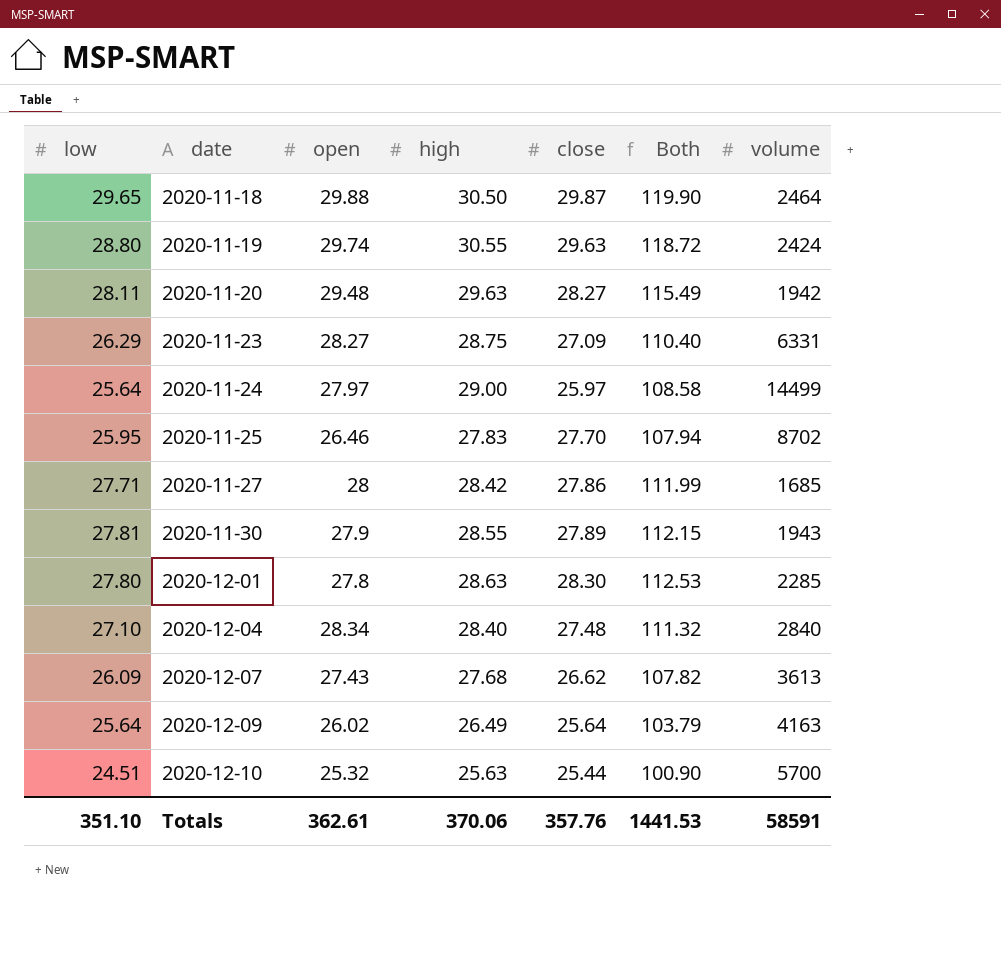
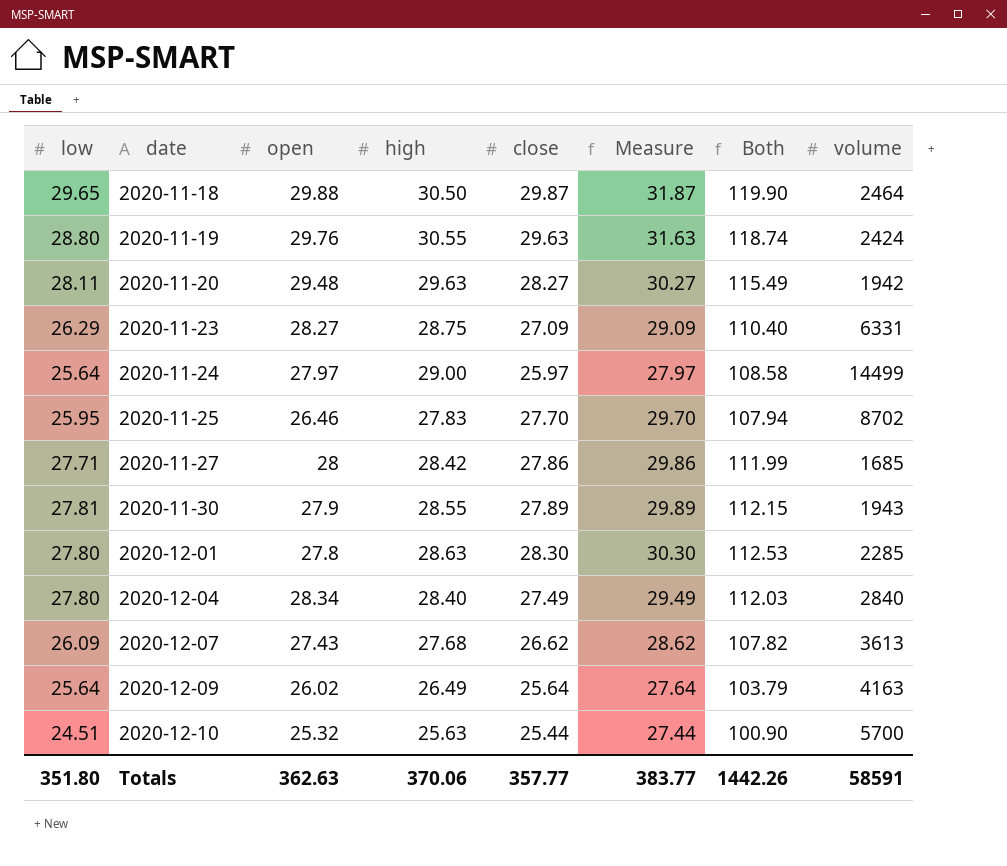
column Measure | formula: none -> [close] + 2
2020-11-19 | open: 29.74 -> 29.76
2020-11-19 | Both: 118.72 -> 118.74
2020-12-04 | low: 27.10 -> 27.80
2020-12-04 | close: 27.48 -> 27.49
2020-12-04 | Both: 111.32 -> 112.03
Totals | low: 351.10 -> 351.80
Totals | open: 362.61 -> 362.63
Totals | close: 357.76 -> 357.77
Totals | Both: 1441.53 -> 1442.26

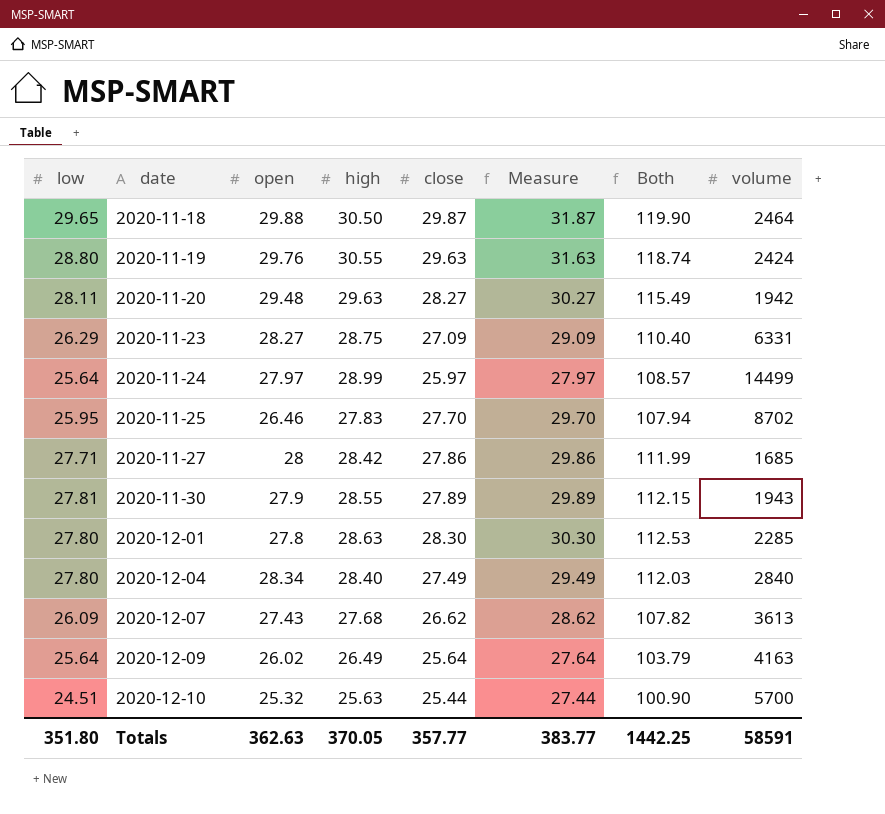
2020-11-24 | high: 29.00 -> 28.99
2020-11-24 | Both: 108.58 -> 108.57
Totals | high: 370.06 -> 370.05
Totals | Both: 1442.26 -> 1442.25

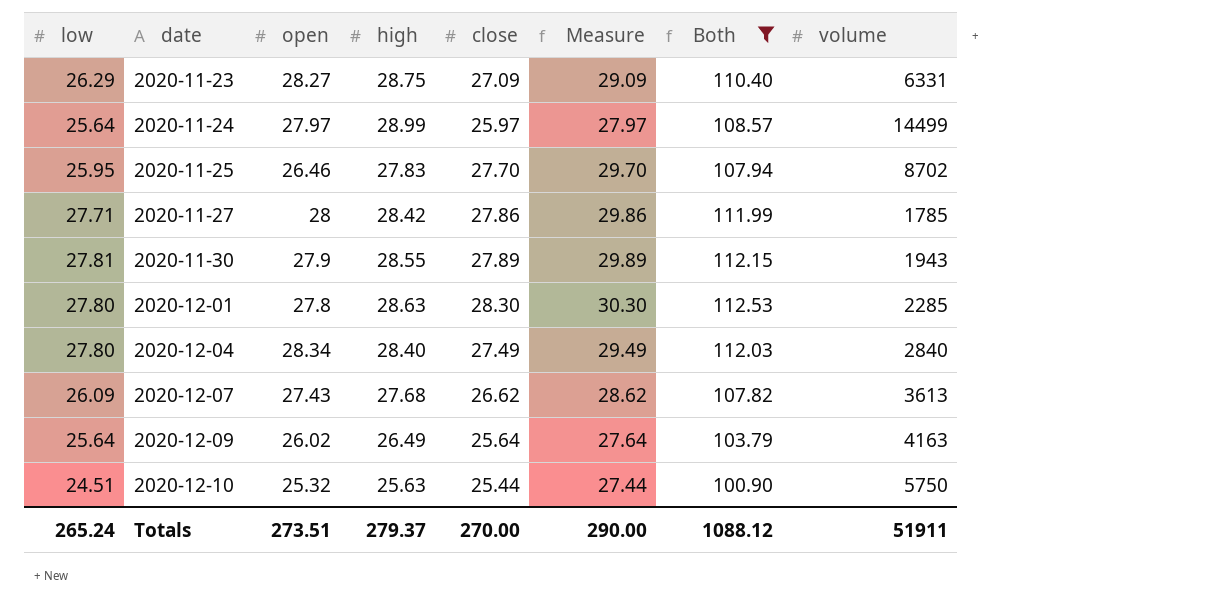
filter: none -> Both <= 112.53
2020-11-27 | volume: 1685 -> 1785
2020-12-10 | volume: 5700 -> 5750
Totals | low: 351.80 -> 265.24
Totals | open: 362.63 -> 273.51
Totals | high: 370.05 -> 279.37
Totals | close: 357.77 -> 270.00
Totals | Measure: 383.77 -> 290.00
Totals | Both: 1442.25 -> 1088.12
Totals | volume: 58591 -> 51911

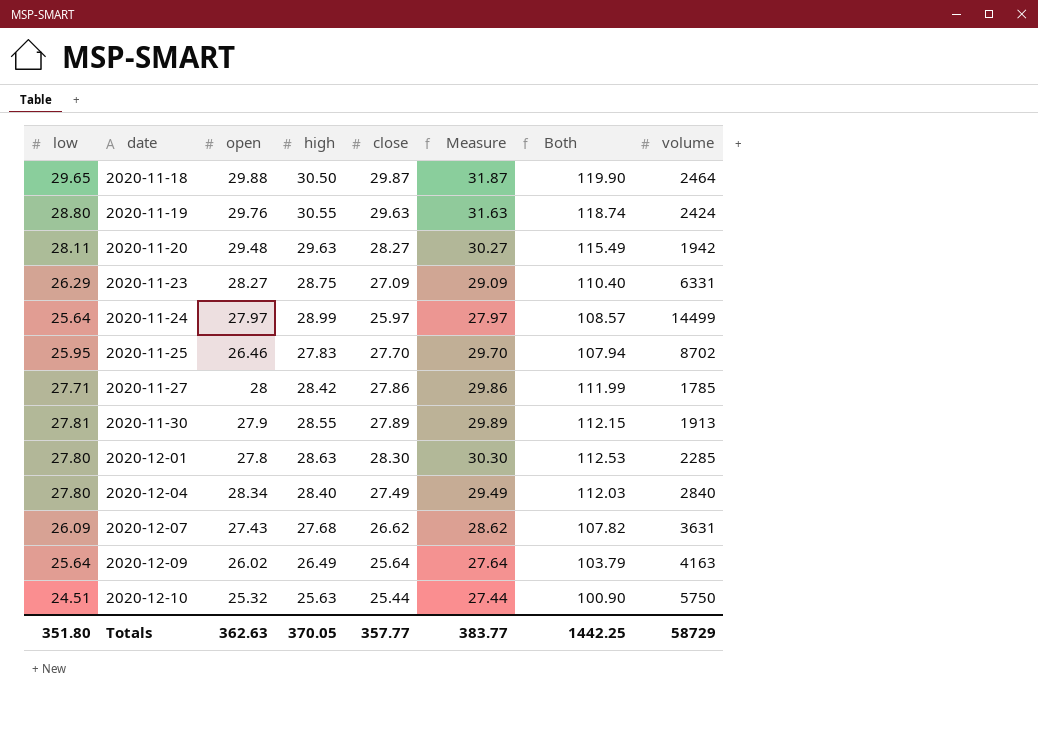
filter: Both <= 112.53 -> none
2020-11-30 | volume: 1943 -> 1913
2020-12-07 | volume: 3613 -> 3631
Totals | low: 265.24 -> 351.80
Totals | open: 273.51 -> 362.63
Totals | high: 279.37 -> 370.05
Totals | close: 270.00 -> 357.77
Totals | Measure: 290.00 -> 383.77
Totals | Both: 1088.12 -> 1442.25
Totals | volume: 51911 -> 58729

